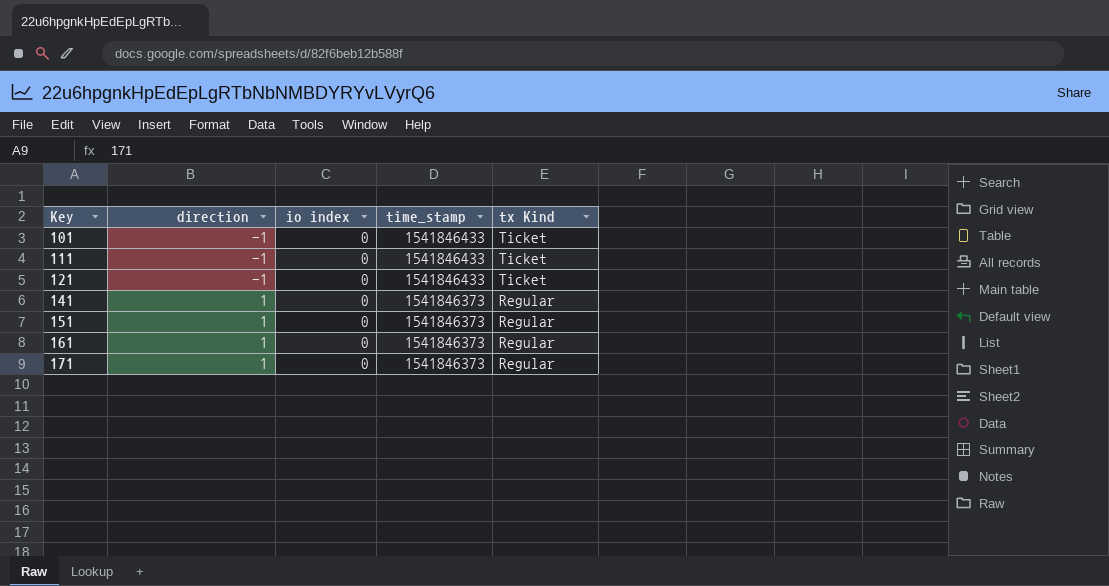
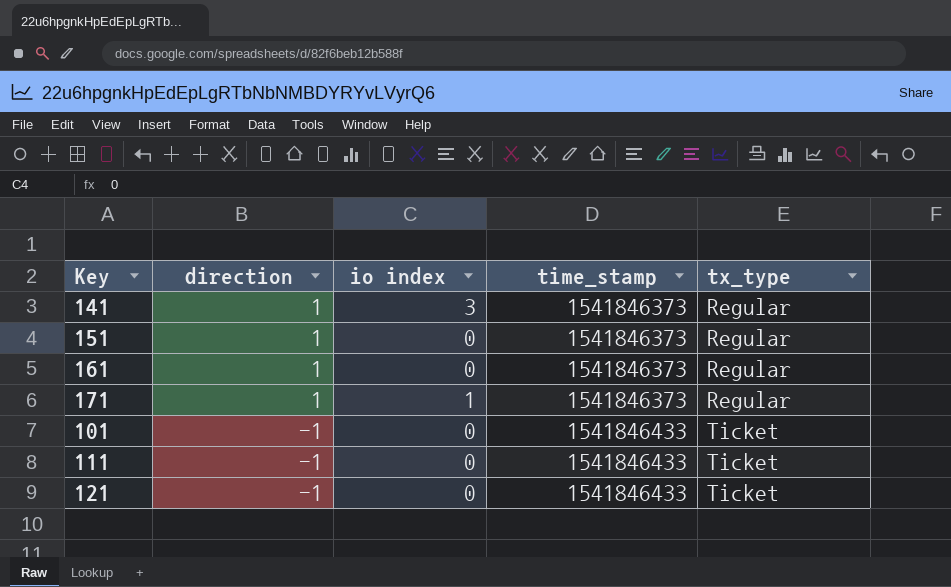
row order: Key ascending -> direction descending
column name: tx Kind -> tx_type
141 | io index: 0 -> 3
171 | io index: 0 -> 1

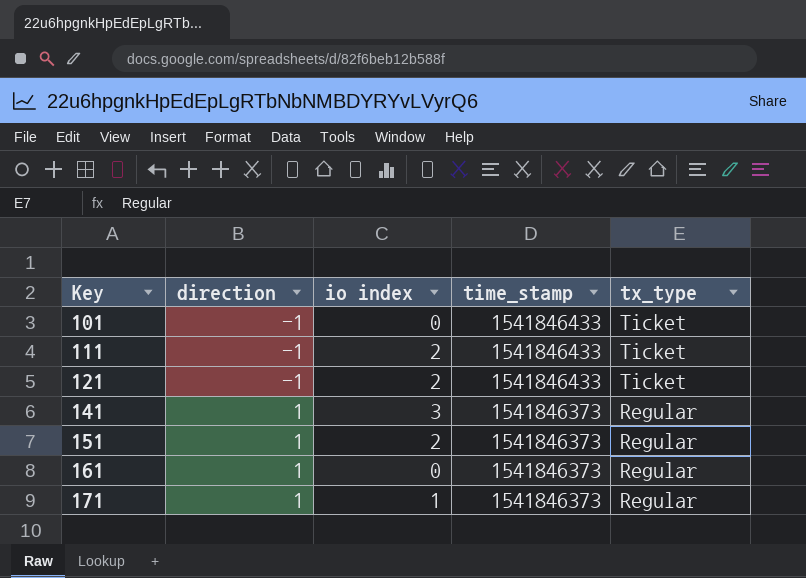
row order: direction descending -> Key ascending
111 | io index: 0 -> 2
121 | io index: 0 -> 2
151 | io index: 0 -> 2

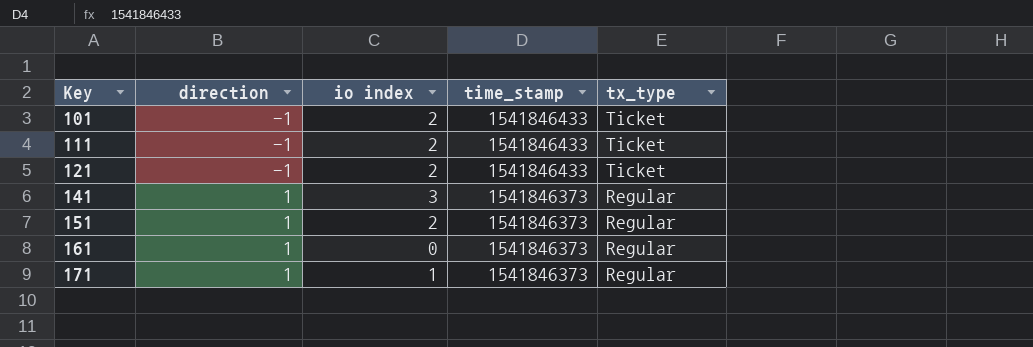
101 | io index: 0 -> 2

